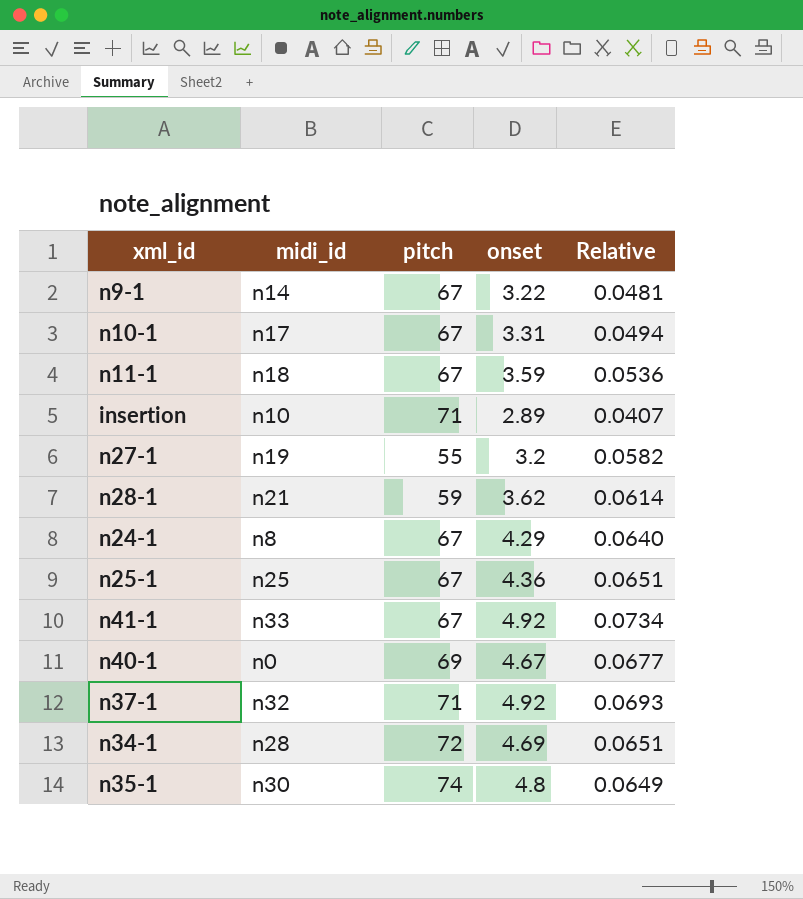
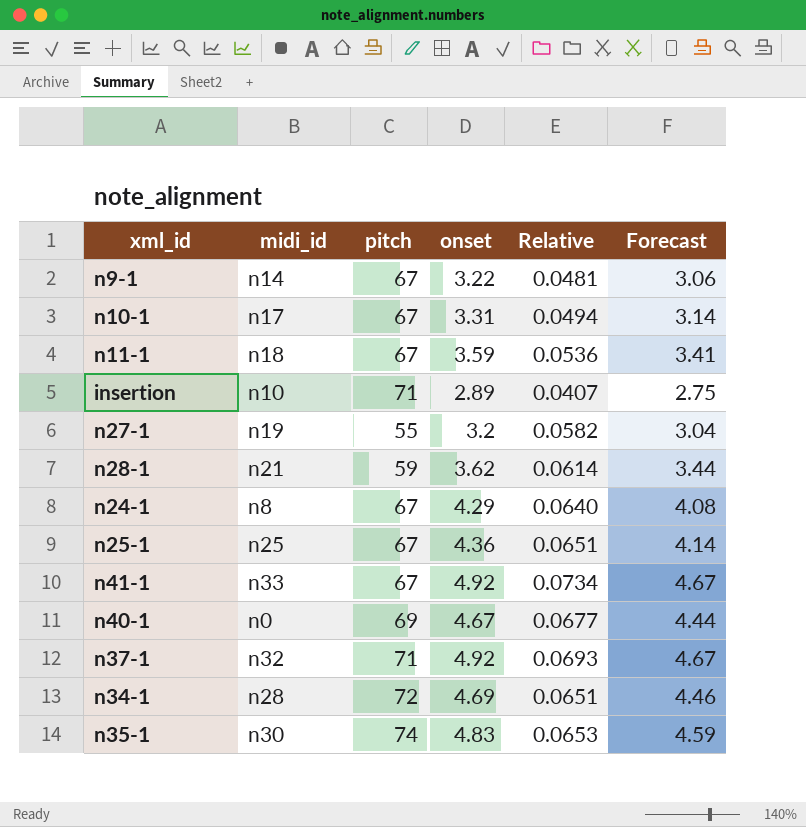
column Forecast | formula: none -> [onset] * 0.95
n35-1 | onset: 4.8 -> 4.83
n35-1 | Relative: 0.0649 -> 0.0653

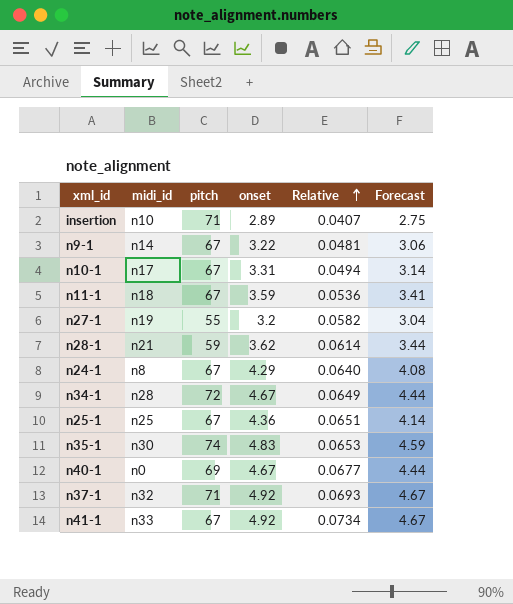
row order: none -> Relative ascending
n34-1 | onset: 4.69 -> 4.67
n34-1 | Relative: 0.0651 -> 0.0649
n34-1 | Forecast: 4.46 -> 4.44

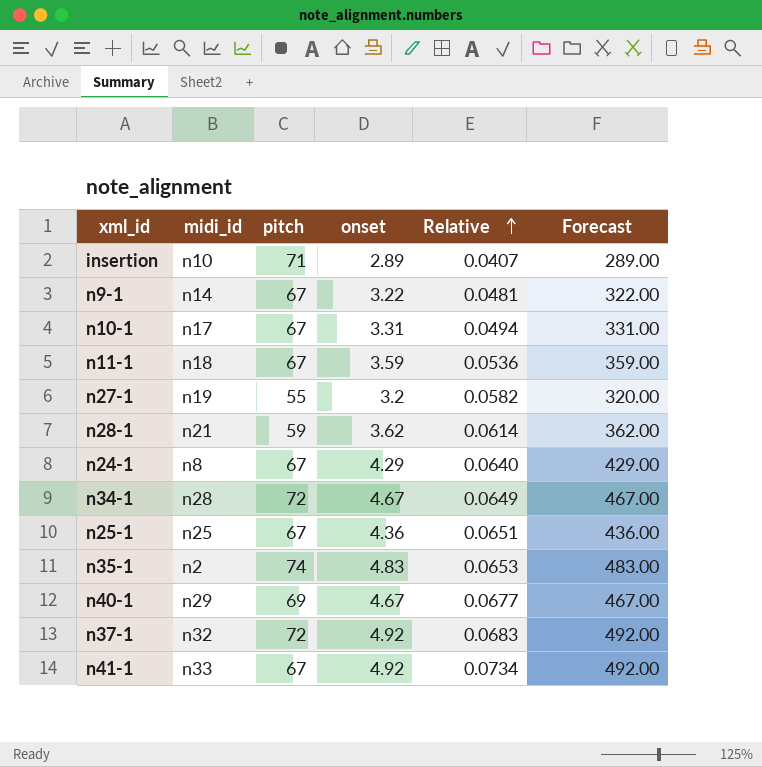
column Forecast | formula: [onset] * 0.95 -> [onset] * 100
n35-1 | midi_id: n30 -> n2
n40-1 | midi_id: n0 -> n29
n37-1 | pitch: 71 -> 72
n37-1 | Relative: 0.0693 -> 0.0683

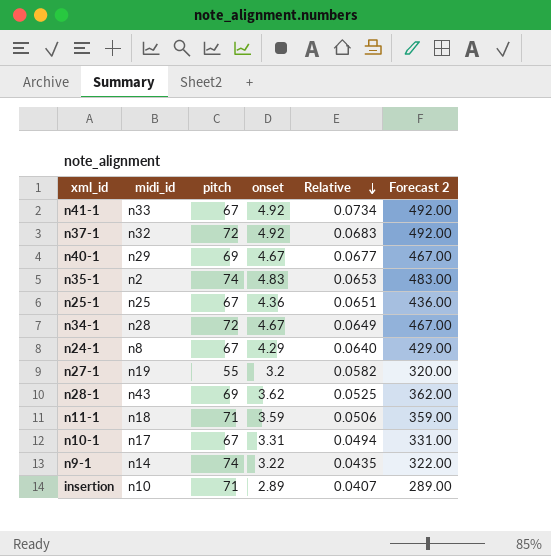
row order: Relative ascending -> Relative descending
column name: Forecast -> Forecast 2
n28-1 | midi_id: n21 -> n43
n28-1 | pitch: 59 -> 69
n28-1 | Relative: 0.0614 -> 0.0525
n11-1 | pitch: 67 -> 71
n11-1 | Relative: 0.0536 -> 0.0506
n9-1 | pitch: 67 -> 74
n9-1 | Relative: 0.0481 -> 0.0435

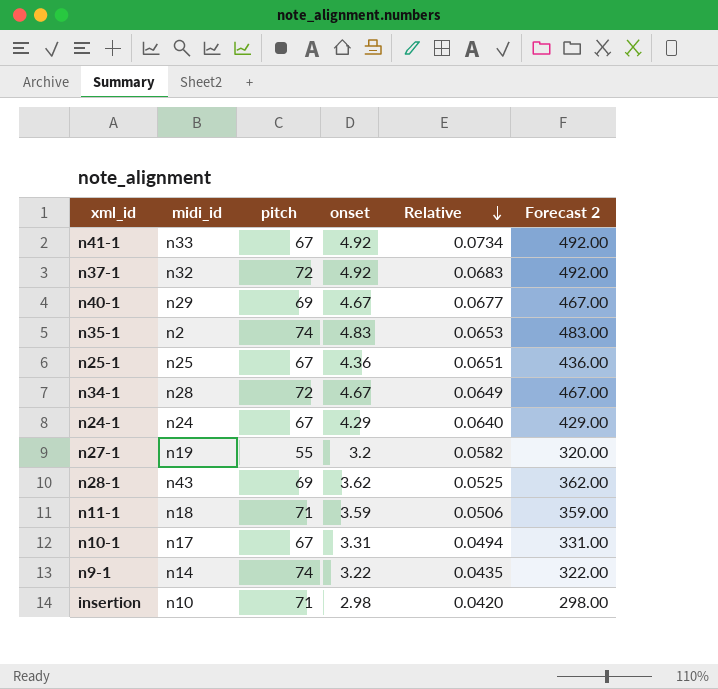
n24-1 | midi_id: n8 -> n24
insertion | onset: 2.89 -> 2.98
insertion | Relative: 0.0407 -> 0.0420
insertion | Forecast 2: 289.00 -> 298.00

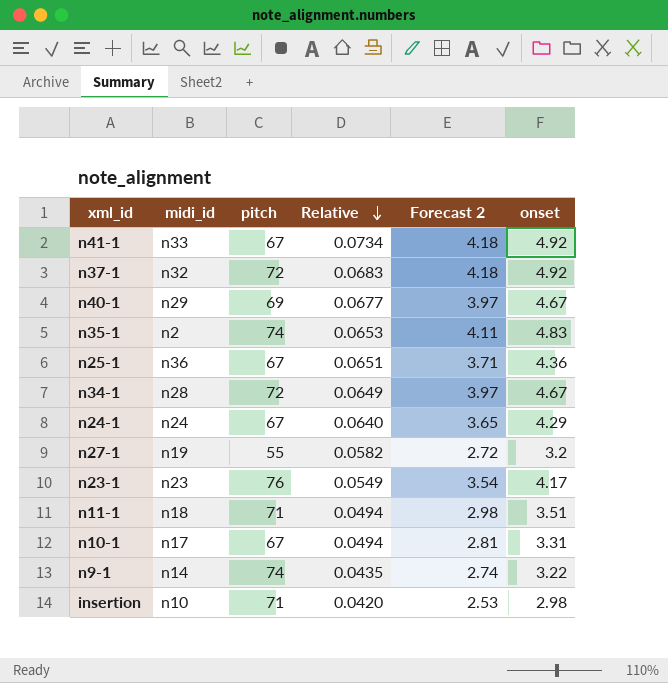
column Forecast 2 | formula: [onset] * 100 -> [onset] * 0.85
column onset | position: 4 -> 6
row n28-1: n43 | 69 | 3.62 | 0.0525 | 362.00 -> none
n25-1 | midi_id: n25 -> n36
row n23-1: none -> n23 | 76 | 0.0549 | 3.54 | 4.17
n11-1 | Relative: 0.0506 -> 0.0494
n11-1 | onset: 3.59 -> 3.51

